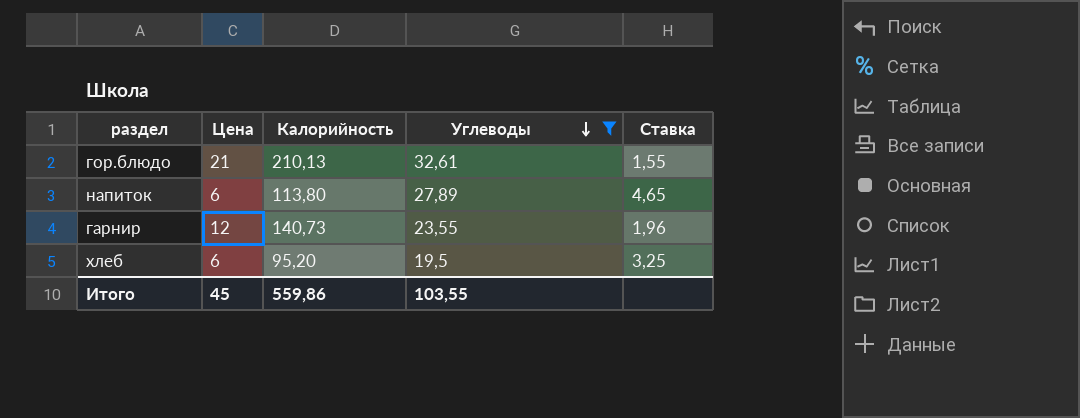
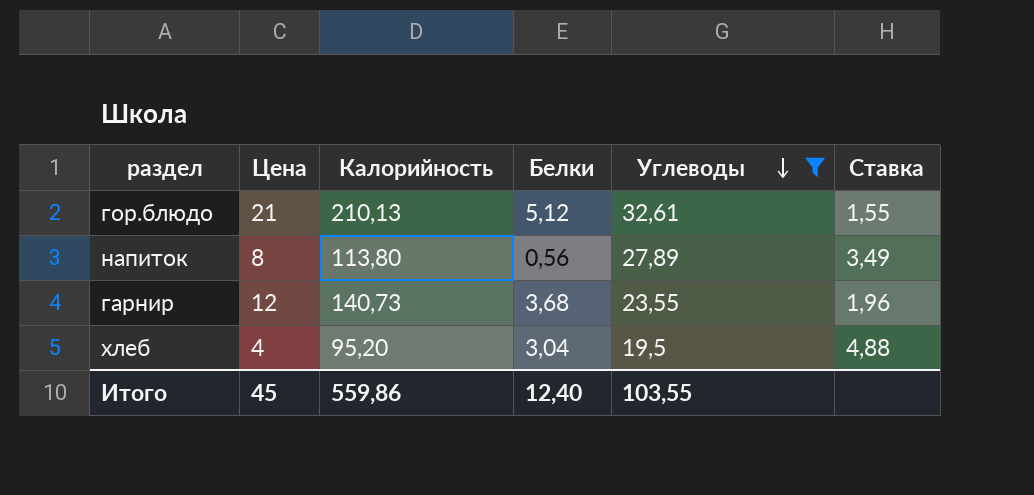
column Белки | position: none -> 4
напиток | Цена: 6 -> 8
напиток | Ставка: 4,65 -> 3,49
хлеб | Цена: 6 -> 4
хлеб | Ставка: 3,25 -> 4,88

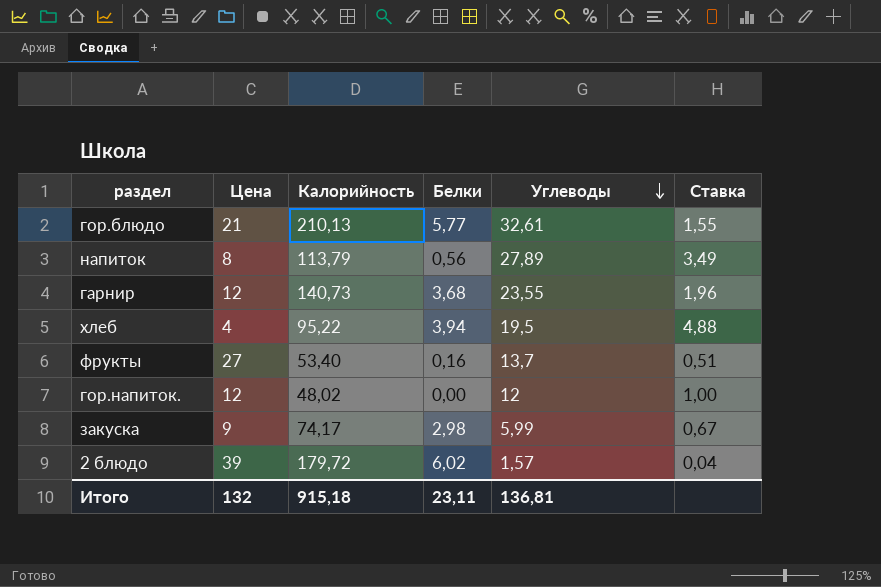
filter: Углеводы >= 19,5 -> none
гор.блюдо | Белки: 5,12 -> 5,77
напиток | Калорийность: 113,80 -> 113,79
хлеб | Калорийность: 95,20 -> 95,22
хлеб | Белки: 3,04 -> 3,94
Итого | Цена: 45 -> 132
Итого | Калорийность: 559,86 -> 915,18
Итого | Белки: 12,40 -> 23,11
Итого | Углеводы: 103,55 -> 136,81

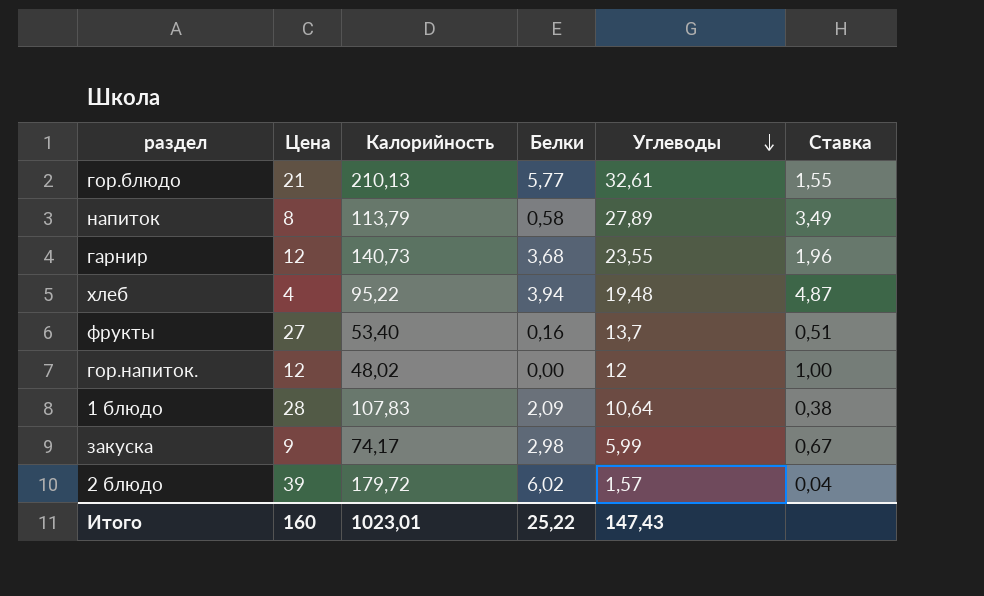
напиток | Белки: 0,56 -> 0,58
хлеб | Углеводы: 19,5 -> 19,48
хлеб | Ставка: 4,88 -> 4,87
row 1 блюдо: none -> 28 | 107,83 | 2,09 | 10,64 | 0,38
Итого | Цена: 132 -> 160
Итого | Калорийность: 915,18 -> 1023,01
Итого | Белки: 23,11 -> 25,22
Итого | Углеводы: 136,81 -> 147,43

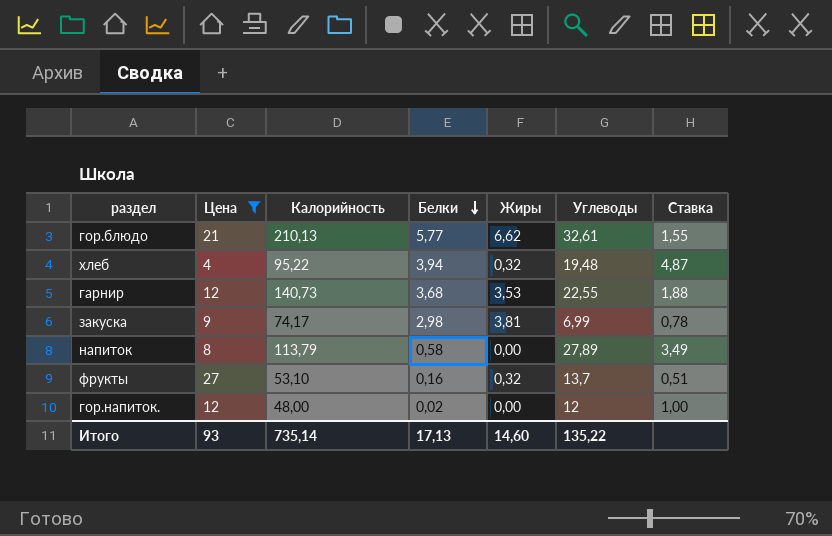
filter: none -> Цена <= 27
row order: Углеводы descending -> Белки descending
column Жиры | position: none -> 5
гарнир | Углеводы: 23,55 -> 22,55
гарнир | Ставка: 1,96 -> 1,88
закуска | Углеводы: 5,99 -> 6,99
закуска | Ставка: 0,67 -> 0,78
фрукты | Калорийность: 53,40 -> 53,10
гор.напиток. | Калорийность: 48,02 -> 48,00
гор.напиток. | Белки: 0,00 -> 0,02
Итого | Цена: 160 -> 93
Итого | Калорийность: 1023,01 -> 735,14
Итого | Белки: 25,22 -> 17,13
Итого | Углеводы: 147,43 -> 135,22

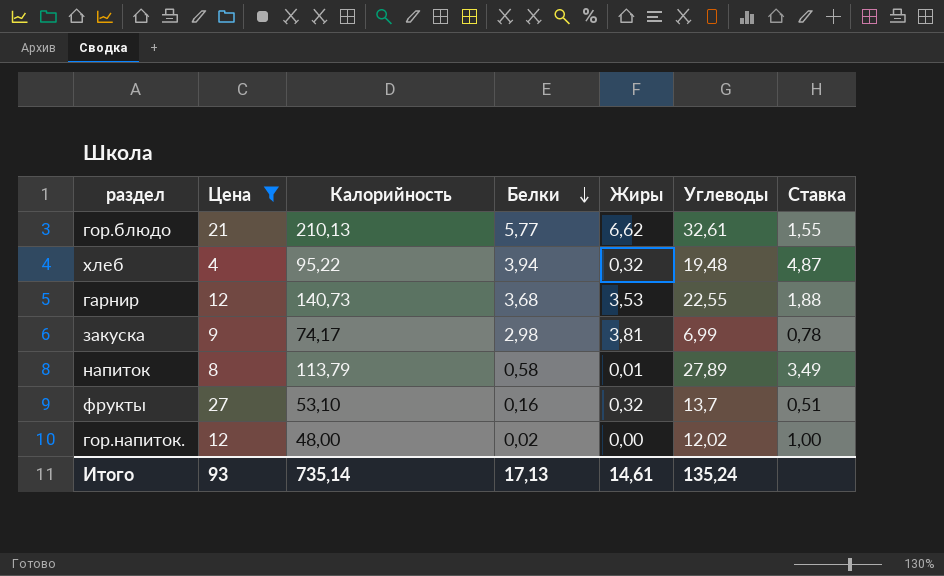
напиток | Жиры: 0,00 -> 0,01
гор.напиток. | Углеводы: 12 -> 12,02
Итого | Жиры: 14,60 -> 14,61
Итого | Углеводы: 135,22 -> 135,24

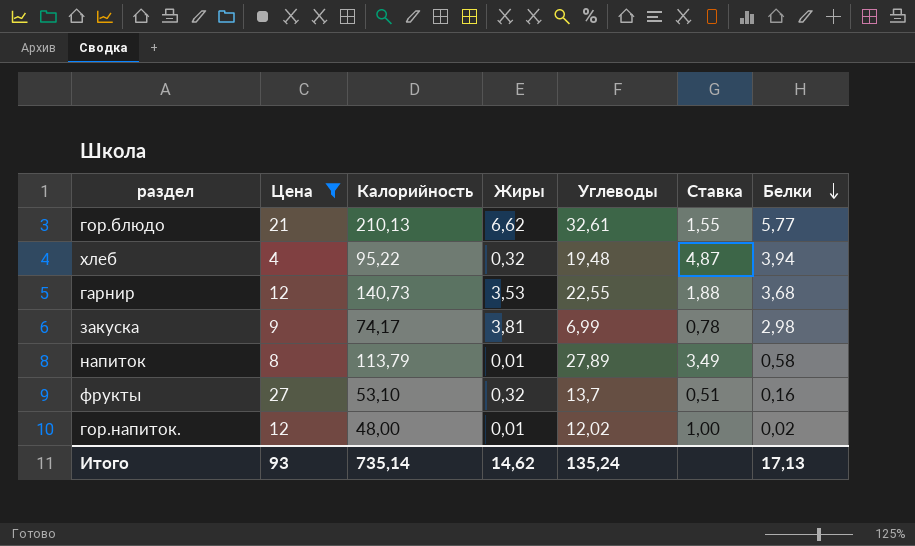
column Белки | position: 4 -> 7
гор.напиток. | Жиры: 0,00 -> 0,01
Итого | Жиры: 14,61 -> 14,62

